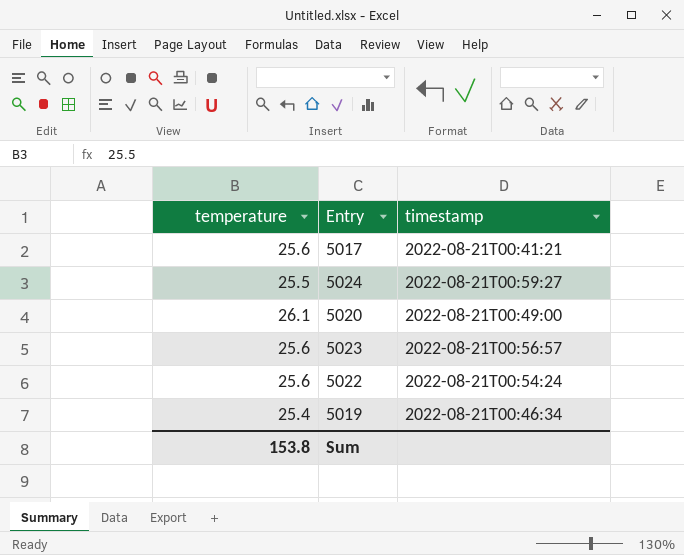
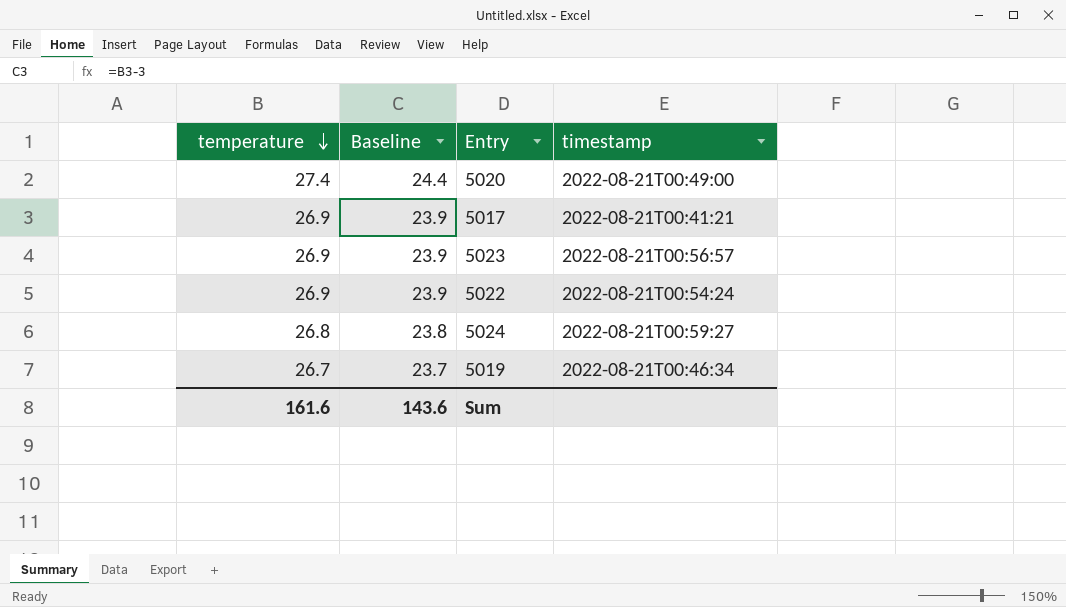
row order: none -> temperature descending
column Baseline | formula: none -> [temperature] - 3
5020 | temperature: 26.1 -> 27.4
5017 | temperature: 25.6 -> 26.9
5023 | temperature: 25.6 -> 26.9
5022 | temperature: 25.6 -> 26.9
5024 | temperature: 25.5 -> 26.8
5019 | temperature: 25.4 -> 26.7
Sum | temperature: 153.8 -> 161.6

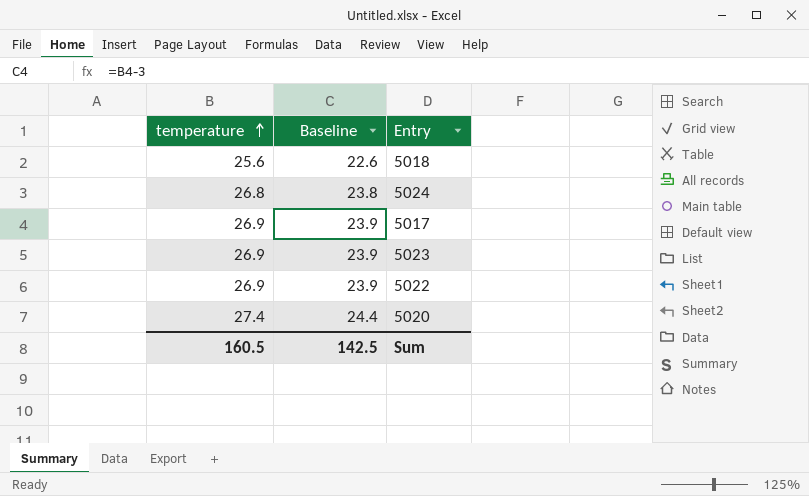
row order: temperature descending -> temperature ascending
column timestamp | position: 4 -> none
row 5019: 26.7 | 23.7 | 2022-08-21T00:46:34 -> none
row 5018: none -> 25.6 | 22.6
Sum | temperature: 161.6 -> 160.5
Sum | Baseline: 143.6 -> 142.5

